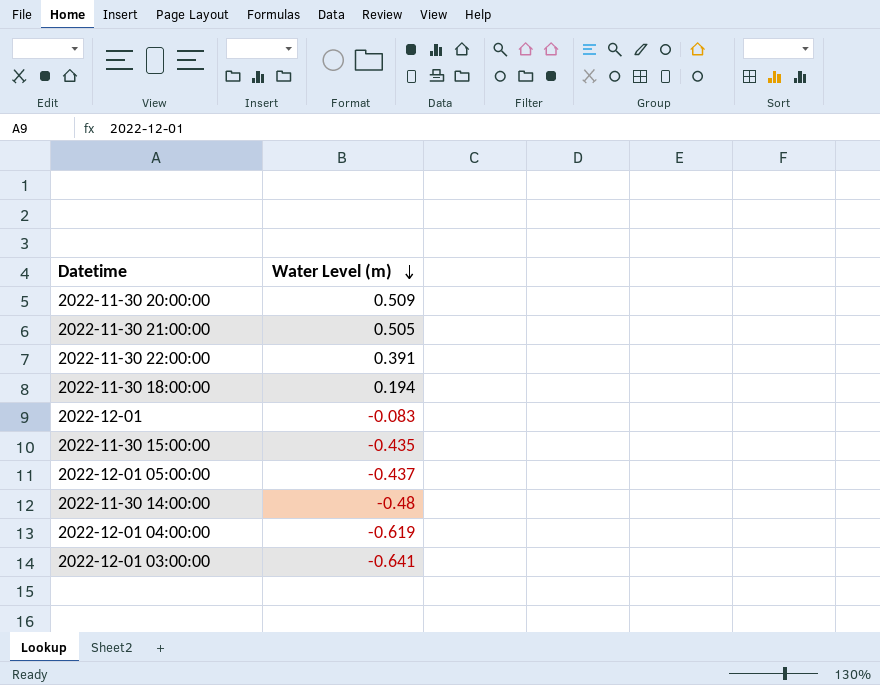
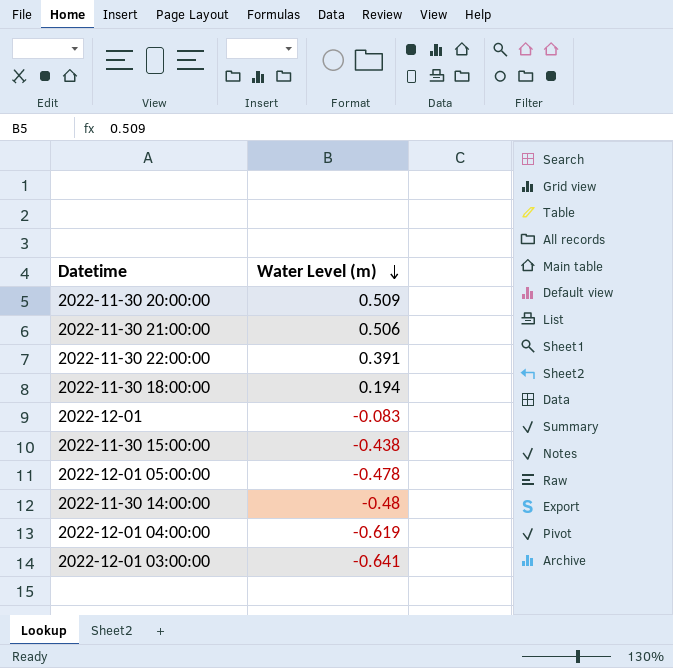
2022-11-30 21:00:00 | Water Level (m): 0.505 -> 0.506
2022-11-30 15:00:00 | Water Level (m): -0.435 -> -0.438
2022-12-01 05:00:00 | Water Level (m): -0.437 -> -0.478

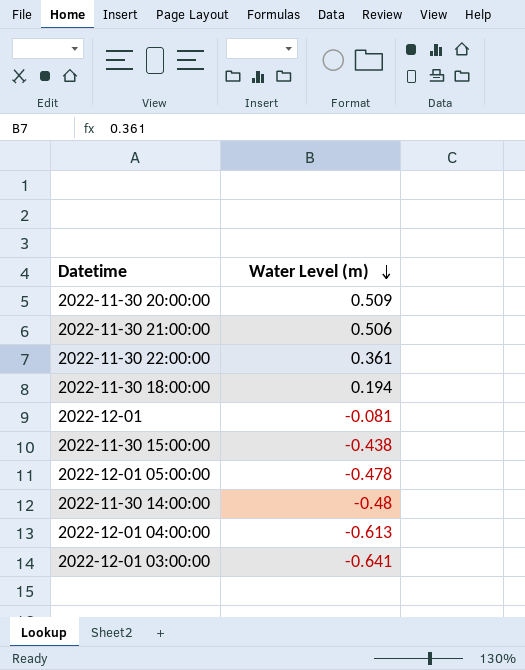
2022-11-30 22:00:00 | Water Level (m): 0.391 -> 0.361
2022-12-01 | Water Level (m): -0.083 -> -0.081
2022-12-01 04:00:00 | Water Level (m): -0.619 -> -0.613

